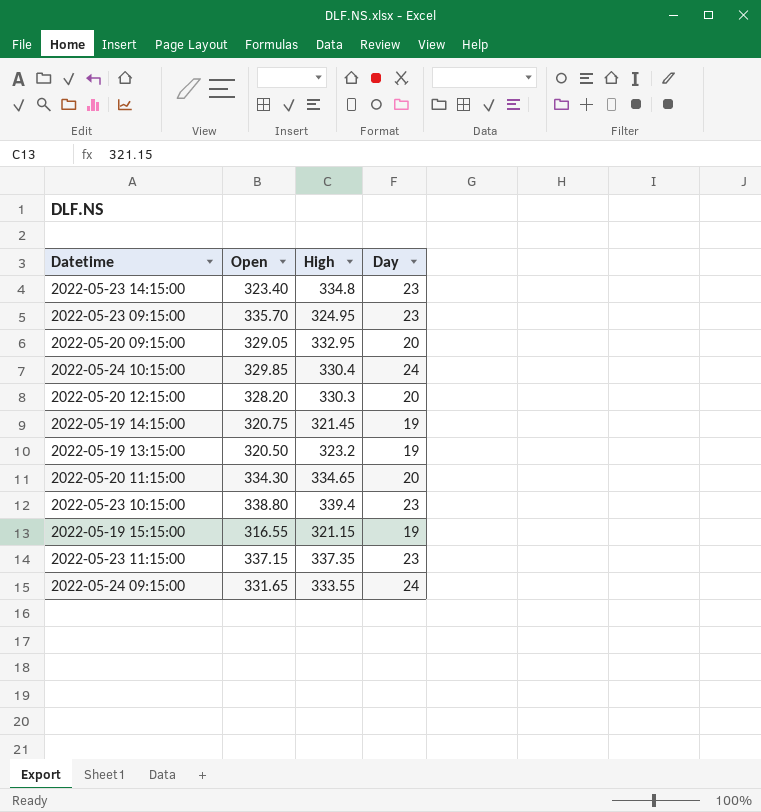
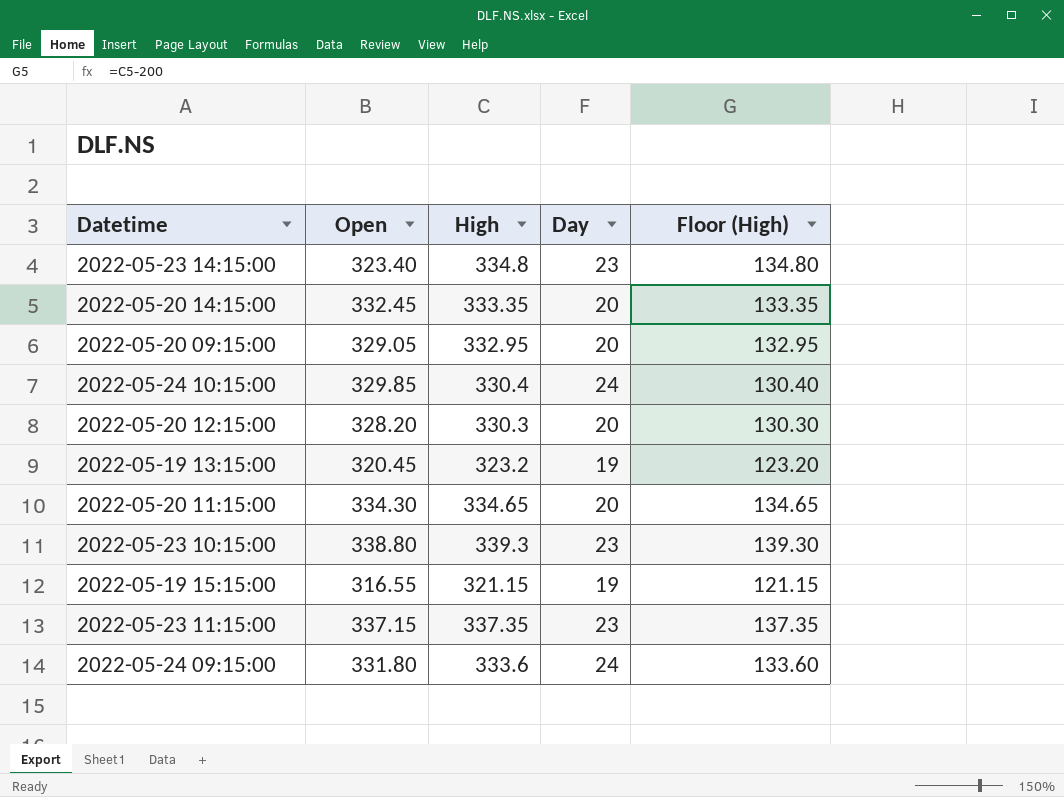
column Floor (High) | formula: none -> [High] - 200
row 2022-05-23 09:15:00: 335.70 | 324.95 | 23 -> none
row 2022-05-19 14:15:00: 320.75 | 321.45 | 19 -> none
row 2022-05-20 14:15:00: none -> 332.45 | 333.35 | 20 | 133.35
2022-05-19 13:15:00 | Open: 320.50 -> 320.45
2022-05-23 10:15:00 | High: 339.4 -> 339.3
2022-05-24 09:15:00 | Open: 331.65 -> 331.80
2022-05-24 09:15:00 | High: 333.55 -> 333.6

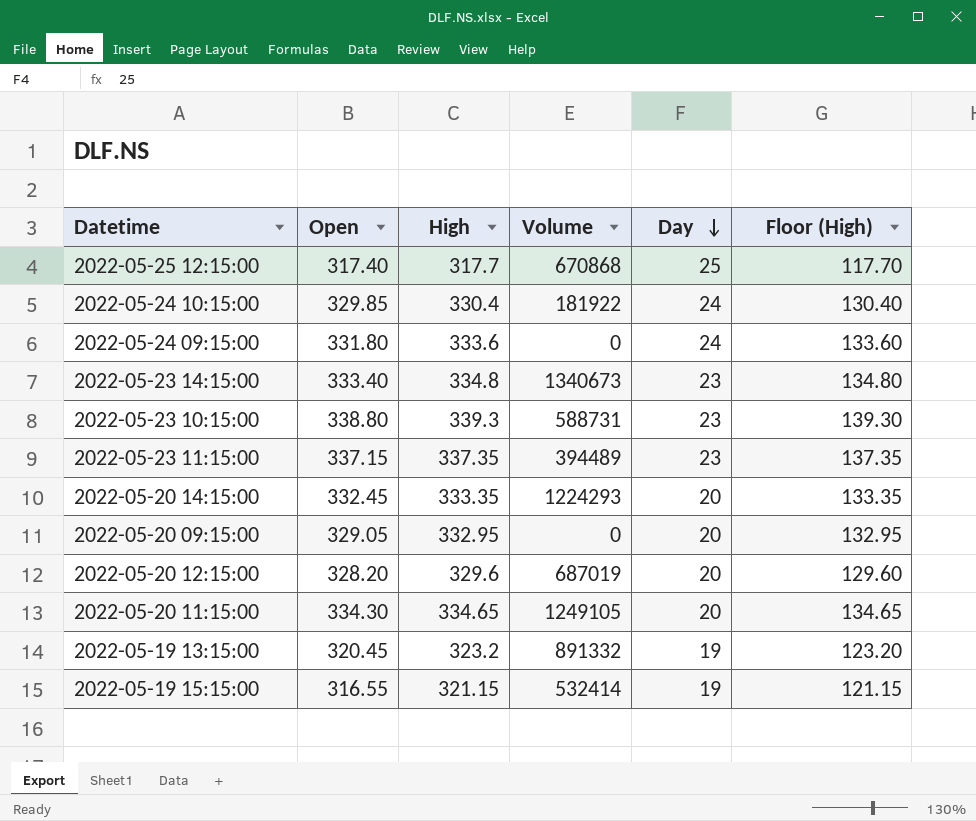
row order: none -> Day descending
column Volume | position: none -> 4
row 2022-05-25 12:15:00: none -> 317.40 | 317.7 | 670868 | 25 | 117.70
2022-05-23 14:15:00 | Open: 323.40 -> 333.40
2022-05-20 12:15:00 | High: 330.3 -> 329.6
2022-05-20 12:15:00 | Floor (High): 130.30 -> 129.60

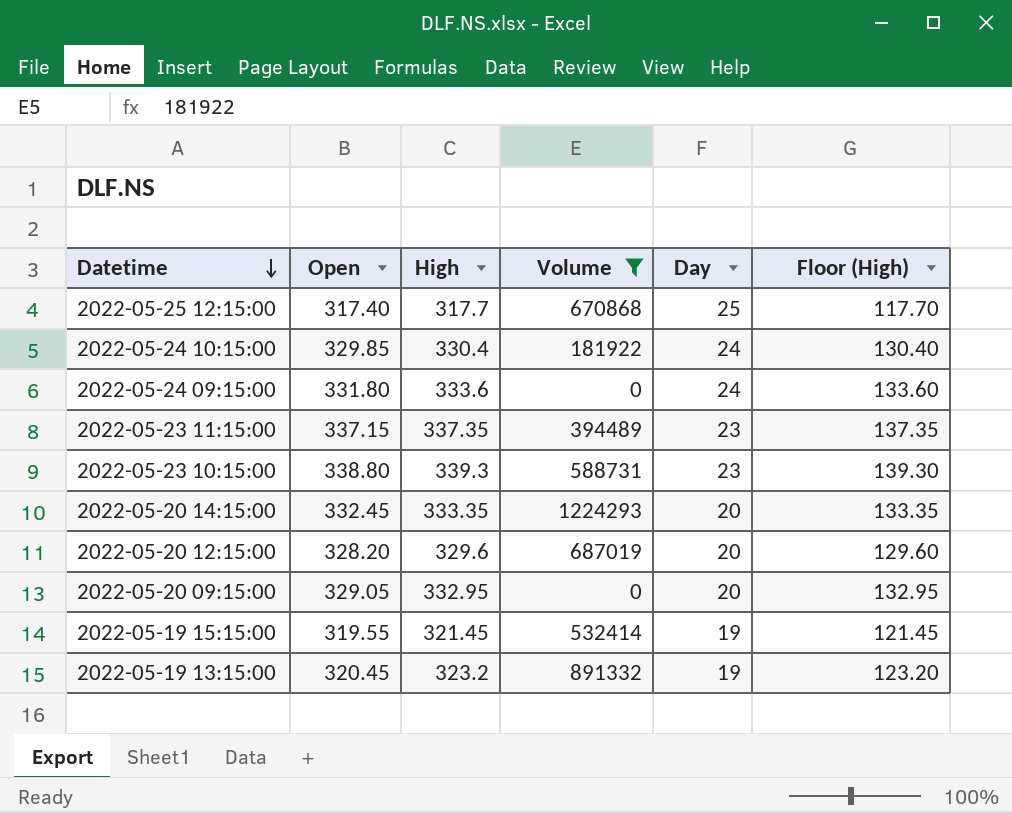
filter: none -> Volume <= 1224293
row order: Day descending -> Datetime descending
2022-05-19 15:15:00 | Open: 316.55 -> 319.55
2022-05-19 15:15:00 | High: 321.15 -> 321.45
2022-05-19 15:15:00 | Floor (High): 121.15 -> 121.45

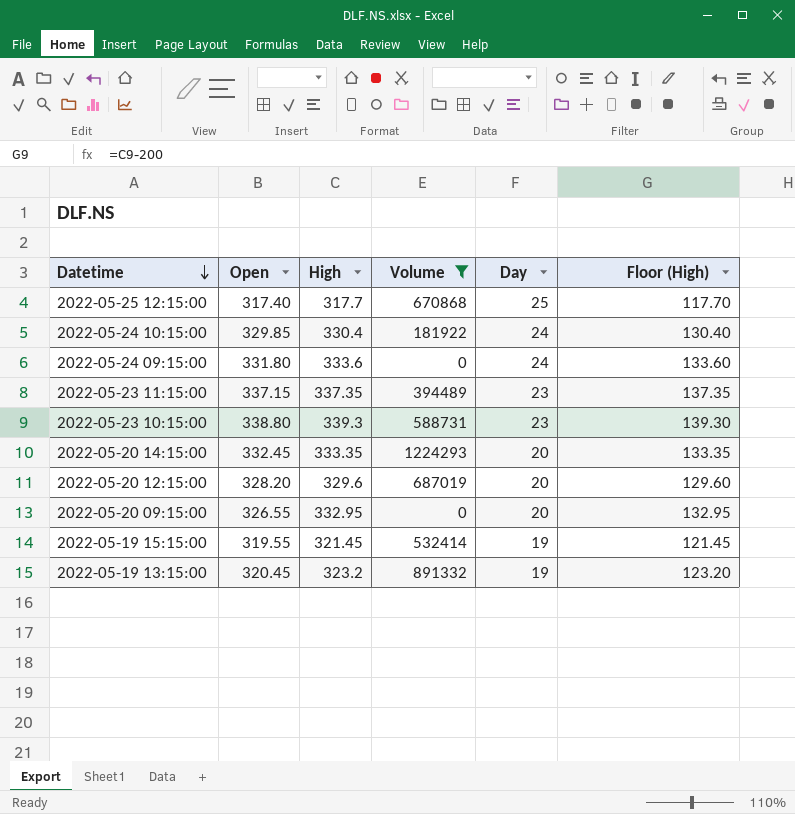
2022-05-20 09:15:00 | Open: 329.05 -> 326.55

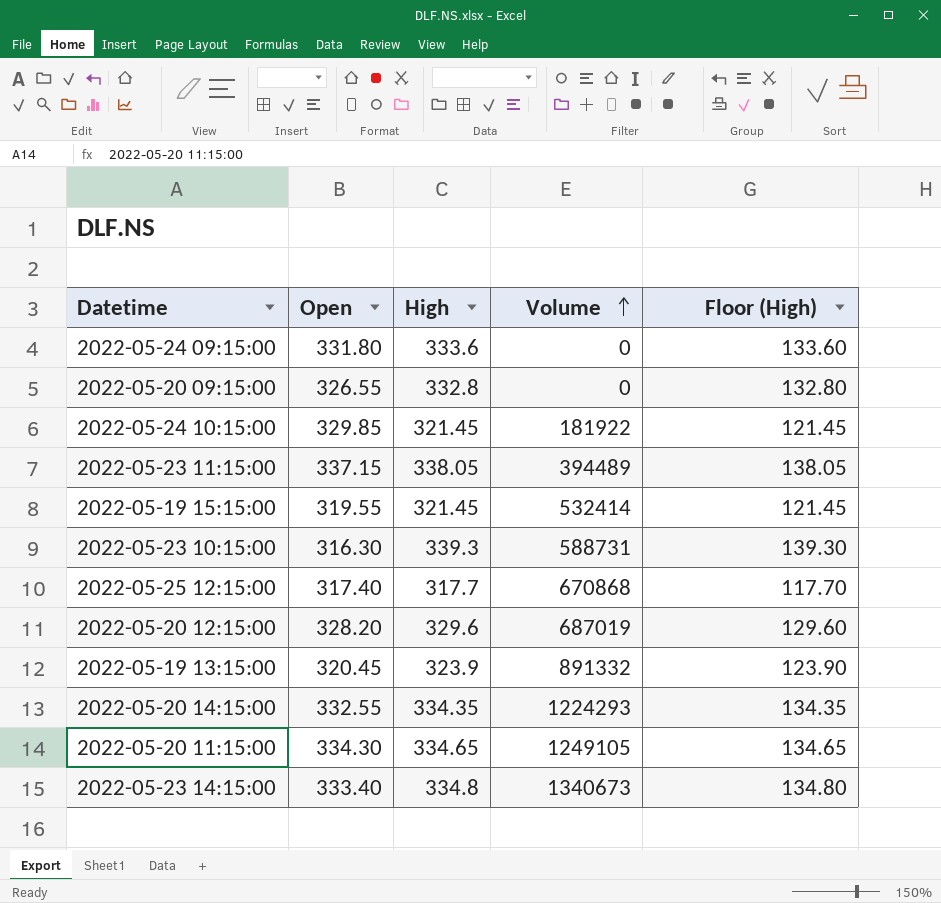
filter: Volume <= 1224293 -> none
row order: Datetime descending -> Volume ascending
column Day | position: 5 -> none
2022-05-20 09:15:00 | High: 332.95 -> 332.8
2022-05-20 09:15:00 | Floor (High): 132.95 -> 132.80
2022-05-24 10:15:00 | High: 330.4 -> 321.45
2022-05-24 10:15:00 | Floor (High): 130.40 -> 121.45
2022-05-23 11:15:00 | High: 337.35 -> 338.05
2022-05-23 11:15:00 | Floor (High): 137.35 -> 138.05
2022-05-23 10:15:00 | Open: 338.80 -> 316.30
2022-05-19 13:15:00 | High: 323.2 -> 323.9
2022-05-19 13:15:00 | Floor (High): 123.20 -> 123.90
2022-05-20 14:15:00 | Open: 332.45 -> 332.55
2022-05-20 14:15:00 | High: 333.35 -> 334.35
2022-05-20 14:15:00 | Floor (High): 133.35 -> 134.35

